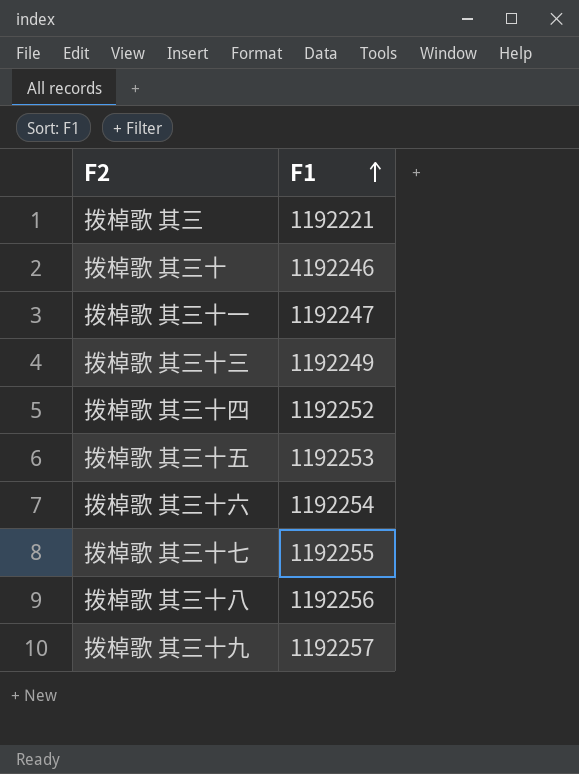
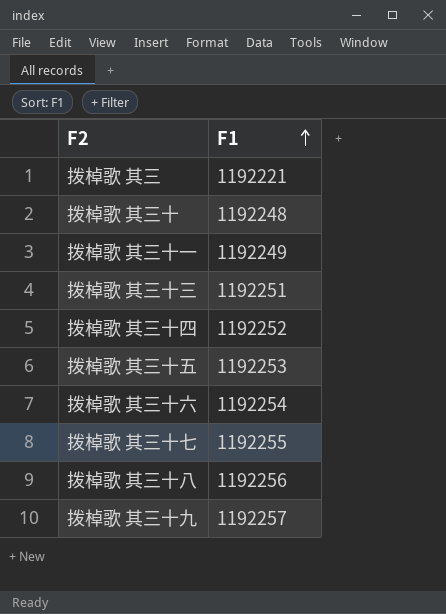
拨棹歌 其三十 | F1: 1192246 -> 1192248
拨棹歌 其三十一 | F1: 1192247 -> 1192249
拨棹歌 其三十三 | F1: 1192249 -> 1192251

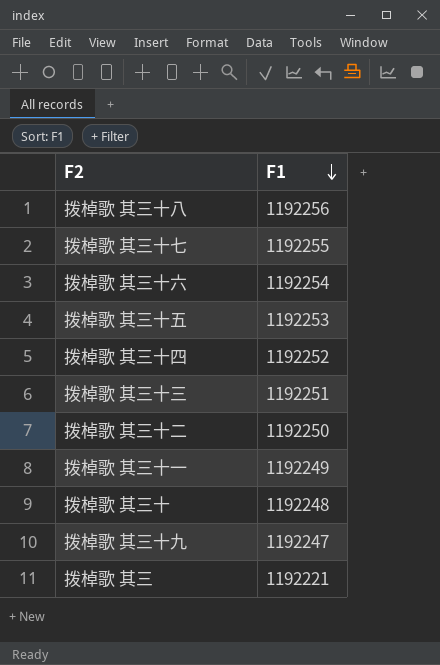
row order: F1 ascending -> F1 descending
row 拨棹歌 其三十二: none -> 1192250
拨棹歌 其三十九 | F1: 1192257 -> 1192247

